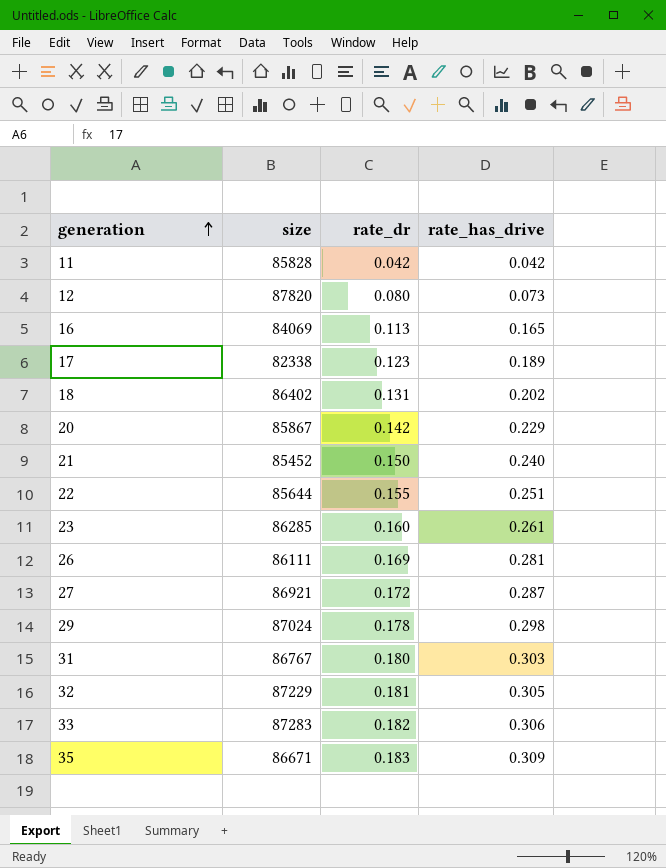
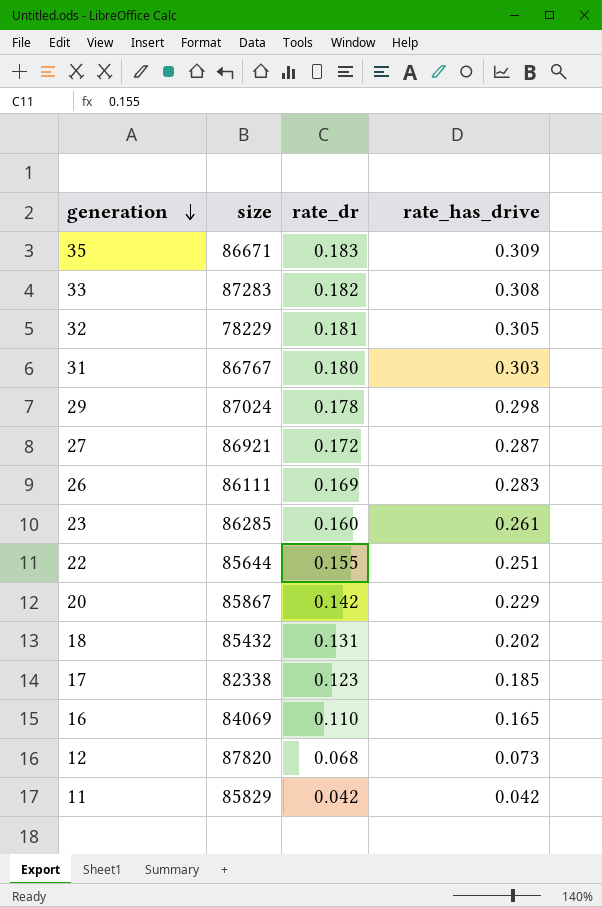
row order: generation ascending -> generation descending
row 21: 85452 | 0.150 | 0.240 -> none
33 | rate_has_drive: 0.306 -> 0.308
32 | size: 87229 -> 78229
26 | rate_has_drive: 0.281 -> 0.283
18 | size: 86402 -> 85432
17 | rate_has_drive: 0.189 -> 0.185
16 | rate_dr: 0.113 -> 0.110
12 | rate_dr: 0.080 -> 0.068
11 | size: 85828 -> 85829

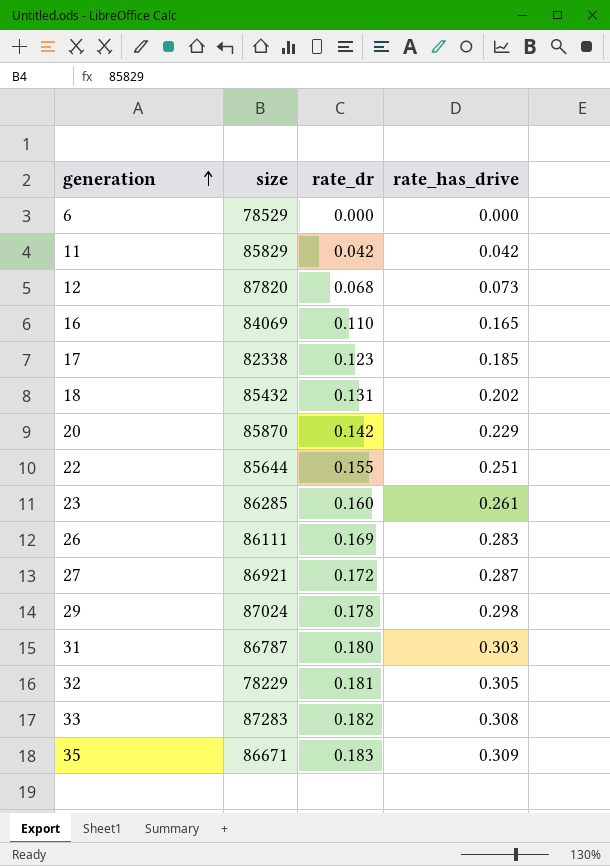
row order: generation descending -> generation ascending
row 6: none -> 78529 | 0.000 | 0.000
20 | size: 85867 -> 85870
31 | size: 86767 -> 86787

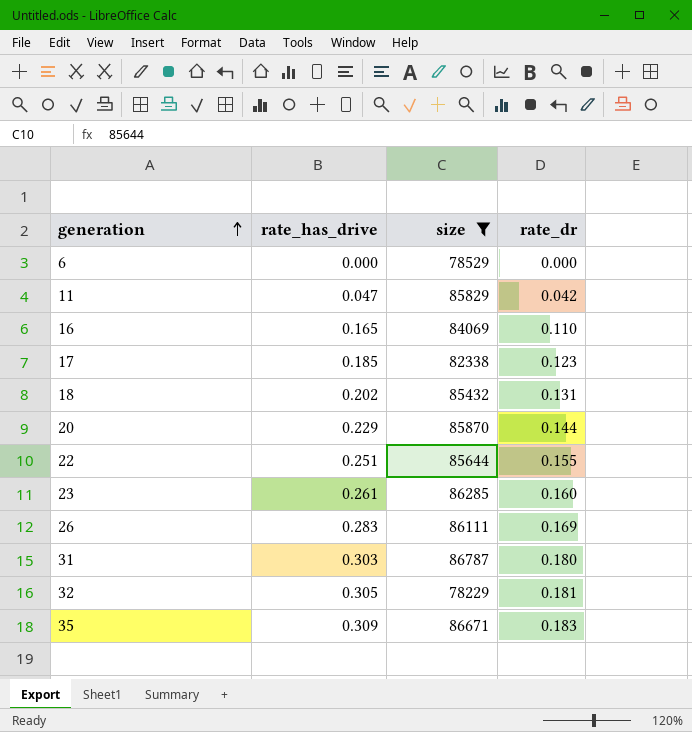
filter: none -> size <= 86787
column rate_has_drive | position: 4 -> 2
11 | rate_has_drive: 0.042 -> 0.047
20 | rate_dr: 0.142 -> 0.144

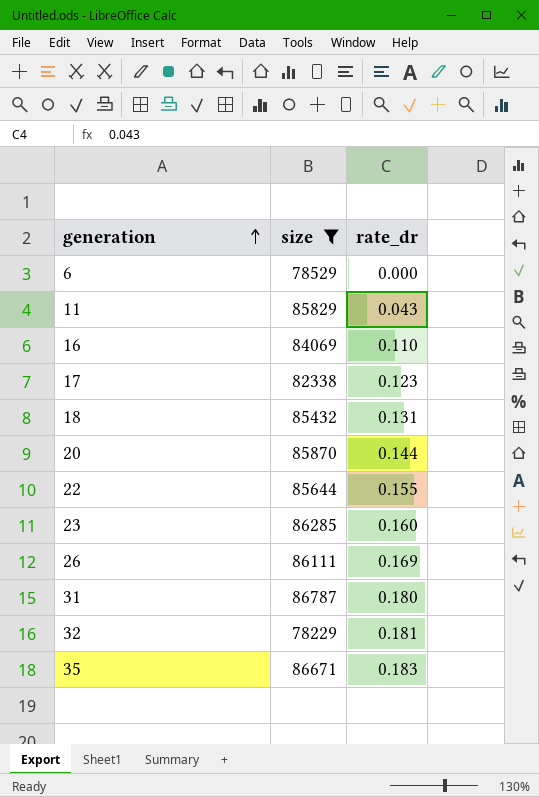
column rate_has_drive | position: 2 -> none
11 | rate_dr: 0.042 -> 0.043

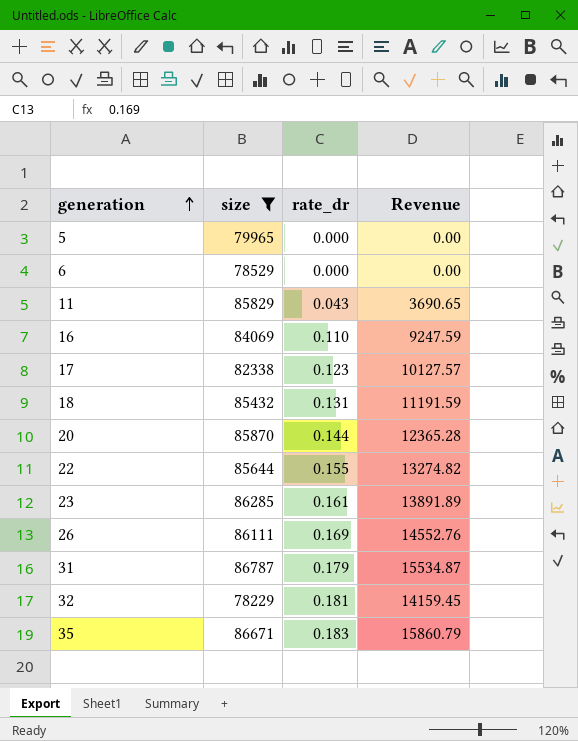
column Revenue | formula: none -> [size] * [rate_dr]
row 5: none -> 79965 | 0.000 | 0.00
23 | rate_dr: 0.160 -> 0.161
31 | rate_dr: 0.180 -> 0.179

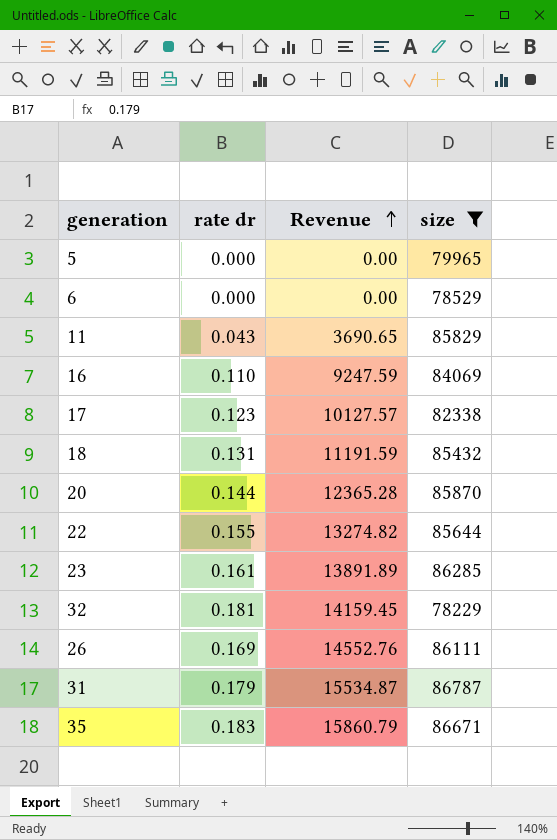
row order: generation ascending -> Revenue ascending
column name: rate_dr -> rate dr
column size | position: 2 -> 4

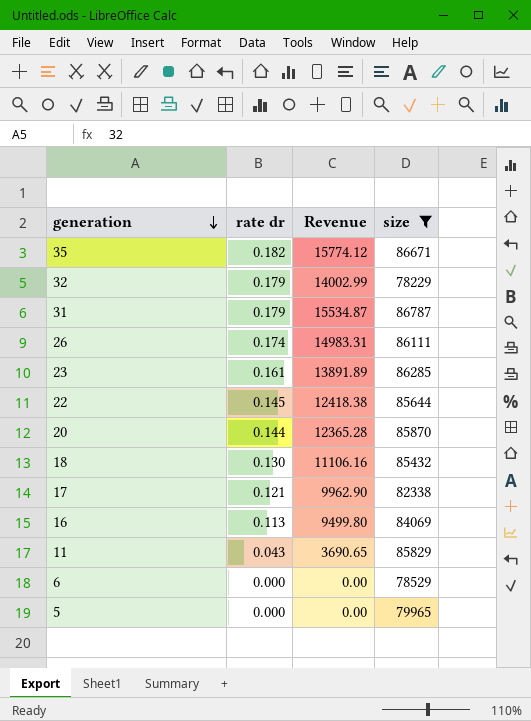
row order: Revenue ascending -> generation descending
35 | rate dr: 0.183 -> 0.182
35 | Revenue: 15860.79 -> 15774.12
32 | rate dr: 0.181 -> 0.179
32 | Revenue: 14159.45 -> 14002.99
26 | rate dr: 0.169 -> 0.174
26 | Revenue: 14552.76 -> 14983.31
22 | rate dr: 0.155 -> 0.145
22 | Revenue: 13274.82 -> 12418.38
18 | rate dr: 0.131 -> 0.130
18 | Revenue: 11191.59 -> 11106.16
17 | rate dr: 0.123 -> 0.121
17 | Revenue: 10127.57 -> 9962.90
16 | rate dr: 0.110 -> 0.113
16 | Revenue: 9247.59 -> 9499.80

